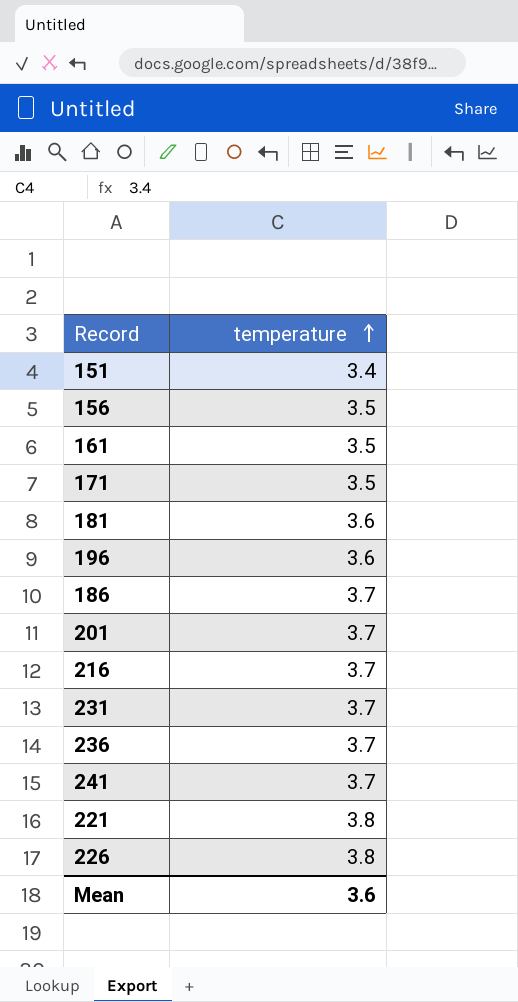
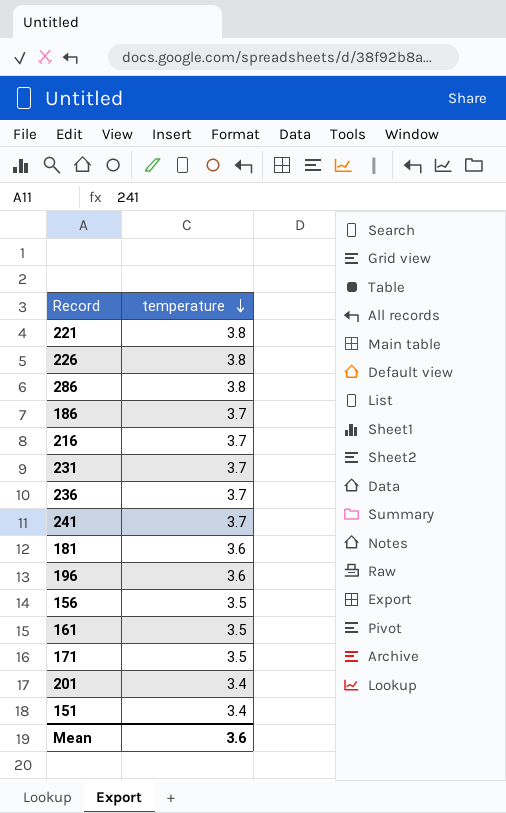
row order: temperature ascending -> temperature descending
row 286: none -> 3.8
201 | temperature: 3.7 -> 3.4

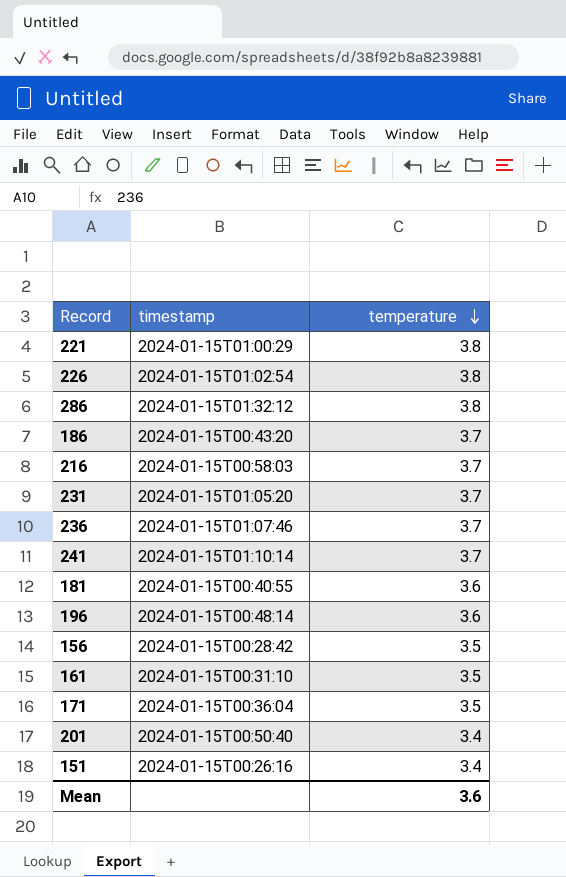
column timestamp | position: none -> 2

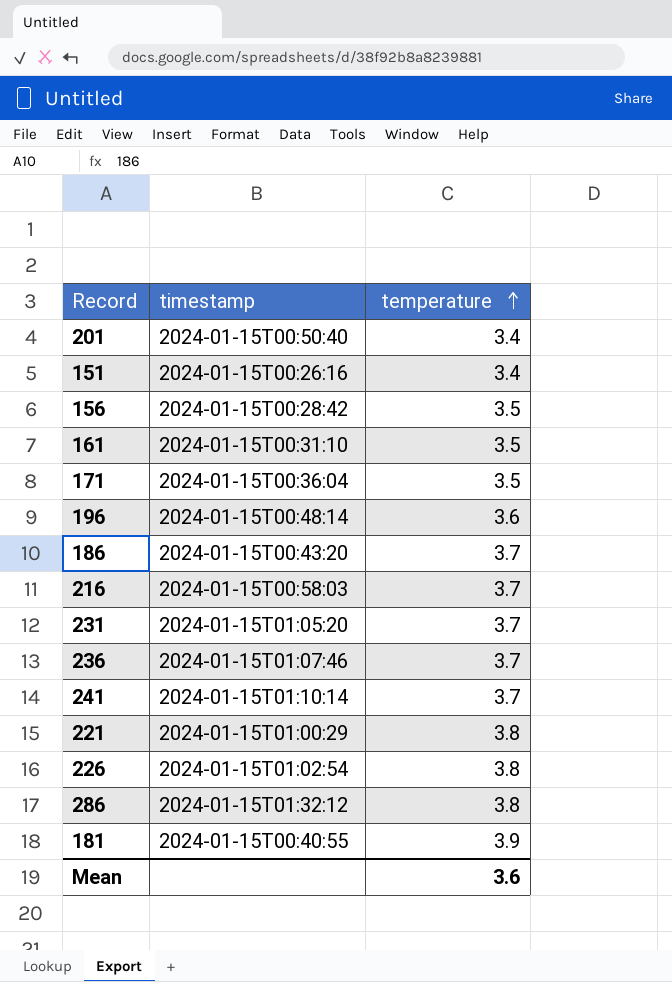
row order: temperature descending -> temperature ascending
181 | temperature: 3.6 -> 3.9

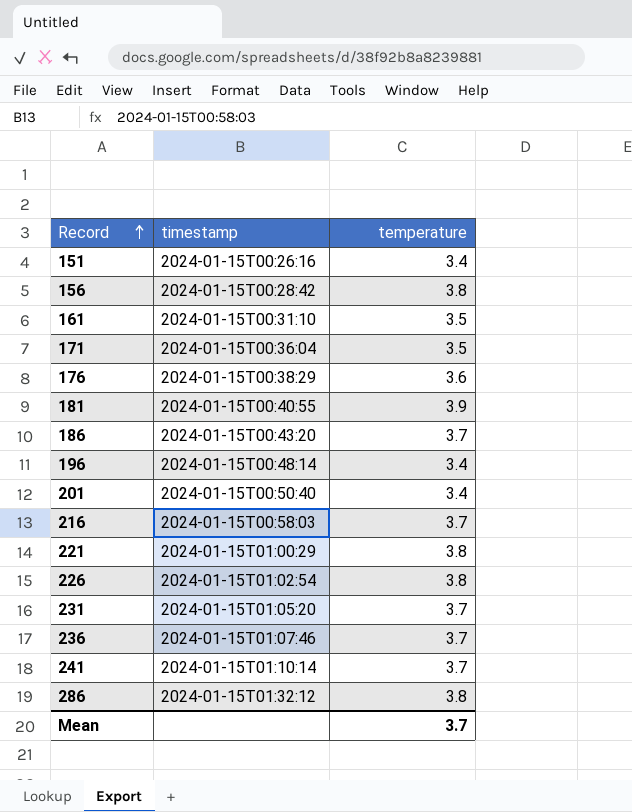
row order: temperature ascending -> Record ascending
156 | temperature: 3.5 -> 3.8
row 176: none -> 2024-01-15T00:38:29 | 3.6
196 | temperature: 3.6 -> 3.4
Mean | temperature: 3.6 -> 3.7

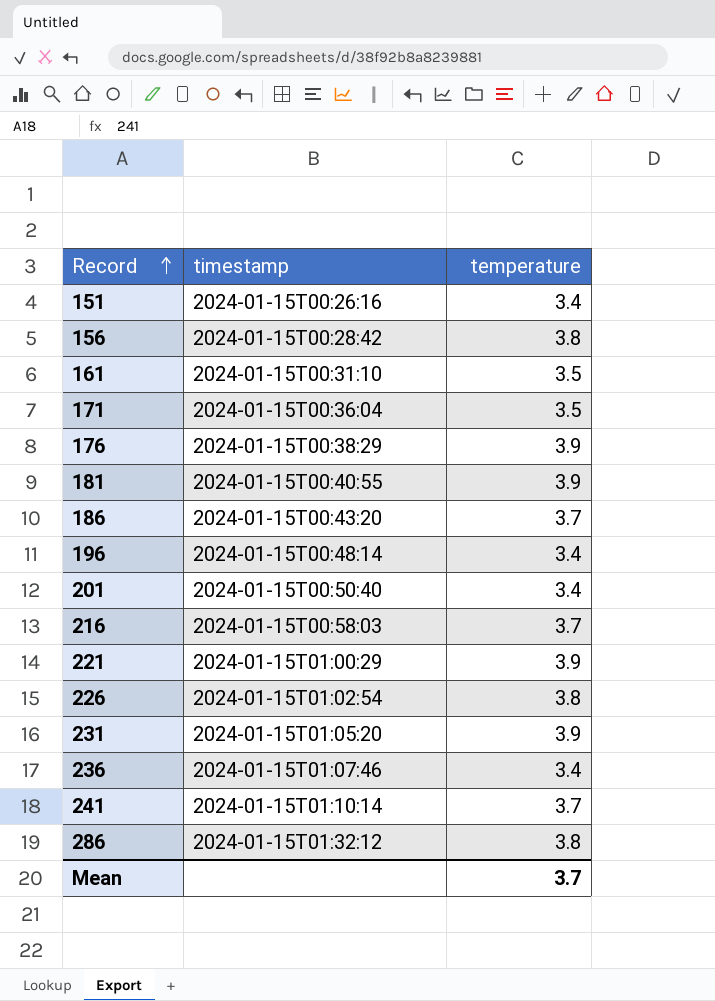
176 | temperature: 3.6 -> 3.9
221 | temperature: 3.8 -> 3.9
231 | temperature: 3.7 -> 3.9
236 | temperature: 3.7 -> 3.4

